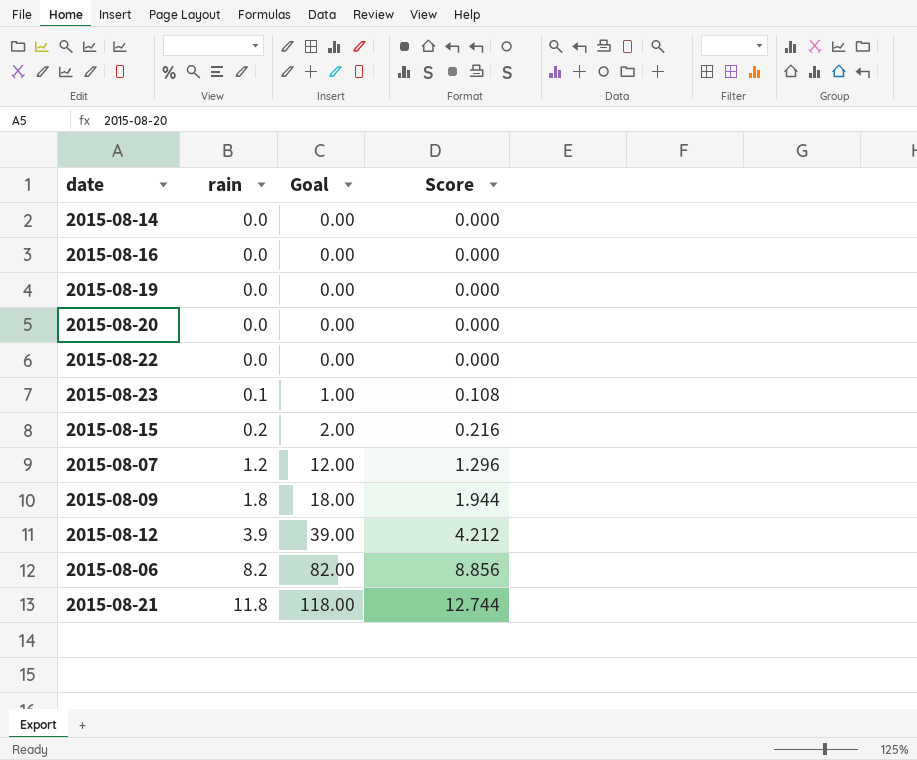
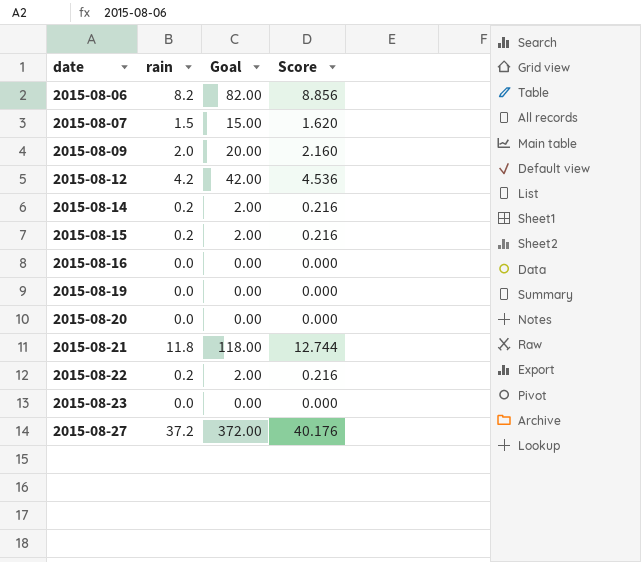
row order: rain ascending -> date ascending
2015-08-07 | rain: 1.2 -> 1.5
2015-08-07 | Goal: 12.00 -> 15.00
2015-08-07 | Score: 1.296 -> 1.620
2015-08-09 | rain: 1.8 -> 2.0
2015-08-09 | Goal: 18.00 -> 20.00
2015-08-09 | Score: 1.944 -> 2.160
2015-08-12 | rain: 3.9 -> 4.2
2015-08-12 | Goal: 39.00 -> 42.00
2015-08-12 | Score: 4.212 -> 4.536
2015-08-14 | rain: 0.0 -> 0.2
2015-08-14 | Goal: 0.00 -> 2.00
2015-08-14 | Score: 0.000 -> 0.216
2015-08-22 | rain: 0.0 -> 0.2
2015-08-22 | Goal: 0.00 -> 2.00
2015-08-22 | Score: 0.000 -> 0.216
2015-08-23 | rain: 0.1 -> 0.0
2015-08-23 | Goal: 1.00 -> 0.00
2015-08-23 | Score: 0.108 -> 0.000
row 2015-08-27: none -> 37.2 | 372.00 | 40.176

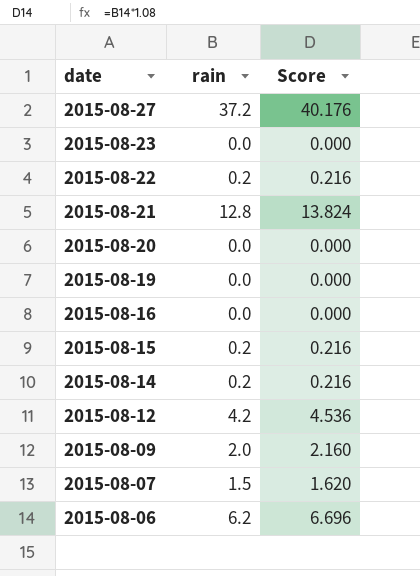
row order: date ascending -> date descending
column Goal | formula: [rain] * 10 -> none
2015-08-21 | rain: 11.8 -> 12.8
2015-08-21 | Score: 12.744 -> 13.824
2015-08-06 | rain: 8.2 -> 6.2
2015-08-06 | Score: 8.856 -> 6.696

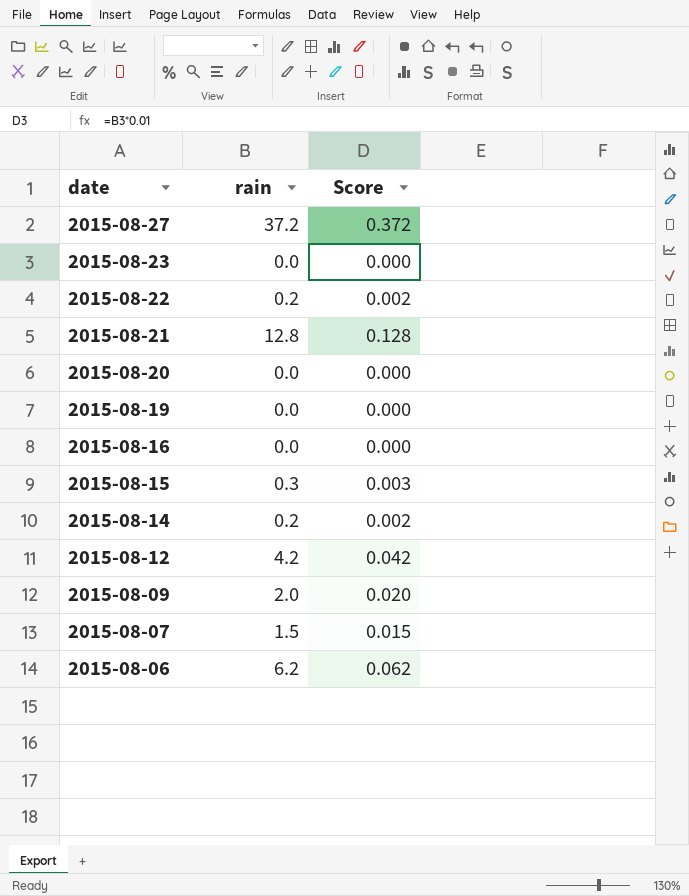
column Score | formula: [rain] * 1.08 -> [rain] * 0.01
2015-08-15 | rain: 0.2 -> 0.3

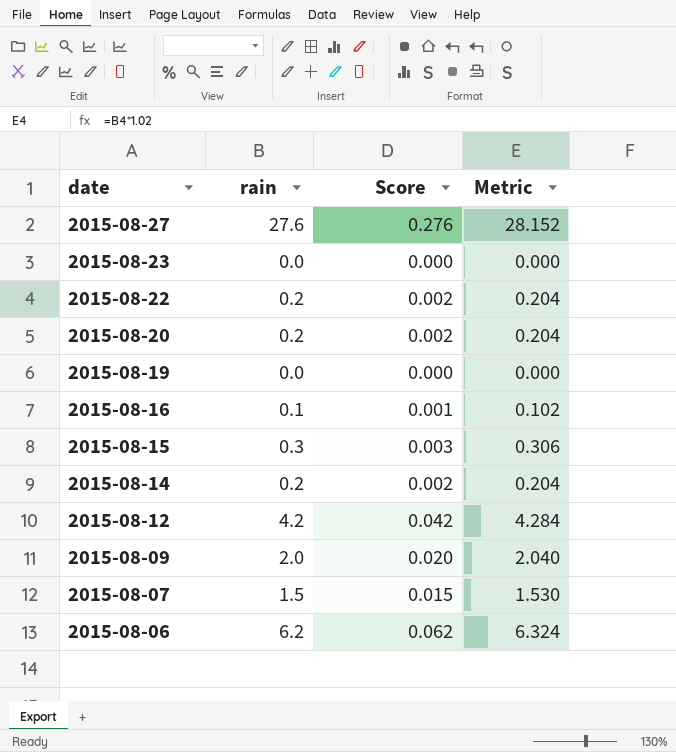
column Metric | formula: none -> [rain] * 1.02
row 2015-08-21: 12.8 | 0.128 -> none
2015-08-27 | rain: 37.2 -> 27.6
2015-08-27 | Score: 0.372 -> 0.276
2015-08-20 | rain: 0.0 -> 0.2
2015-08-20 | Score: 0.000 -> 0.002
2015-08-16 | rain: 0.0 -> 0.1
2015-08-16 | Score: 0.000 -> 0.001

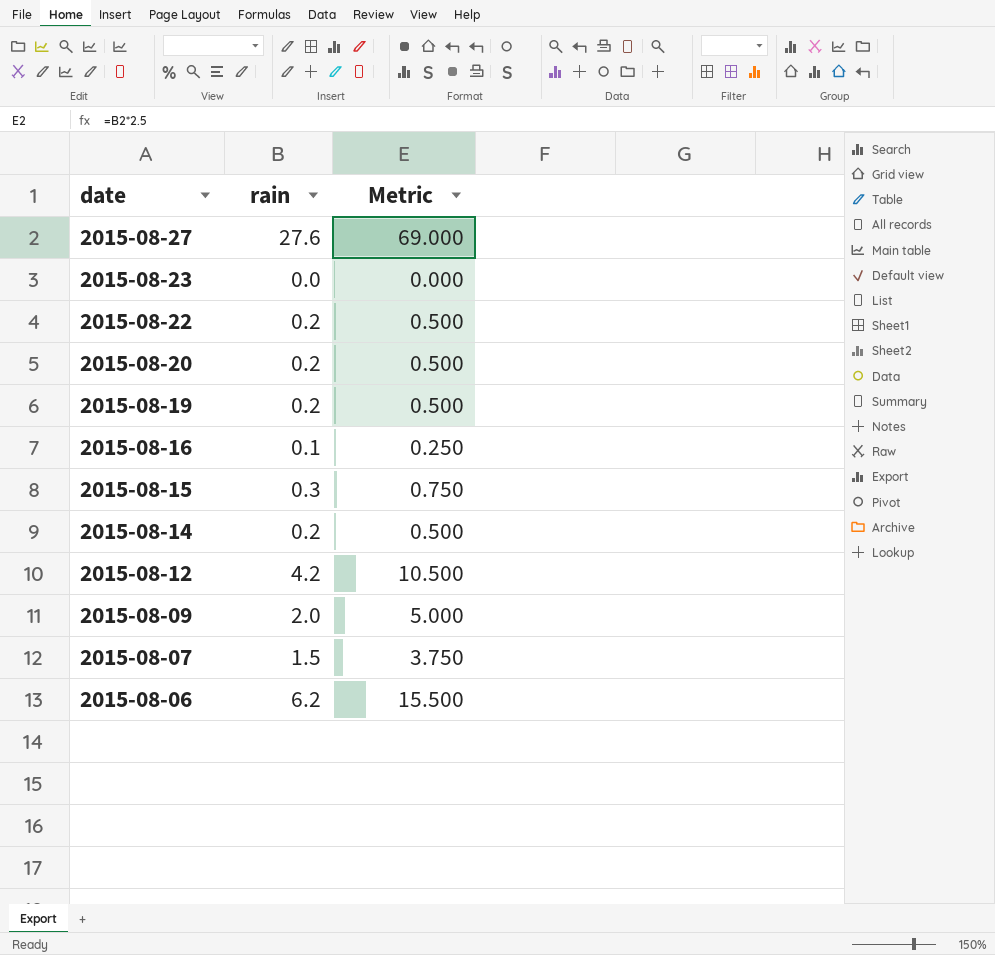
column Score | formula: [rain] * 0.01 -> none
column Metric | formula: [rain] * 1.02 -> [rain] * 2.5
2015-08-19 | rain: 0.0 -> 0.2

